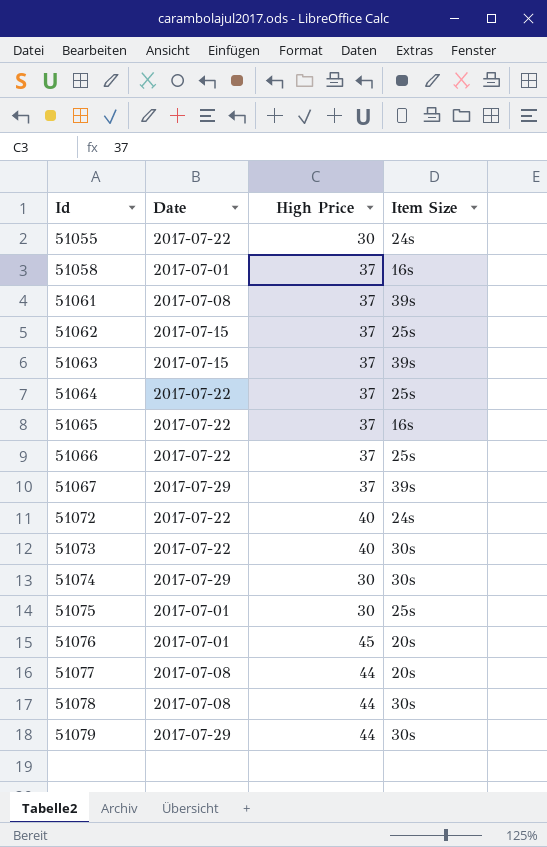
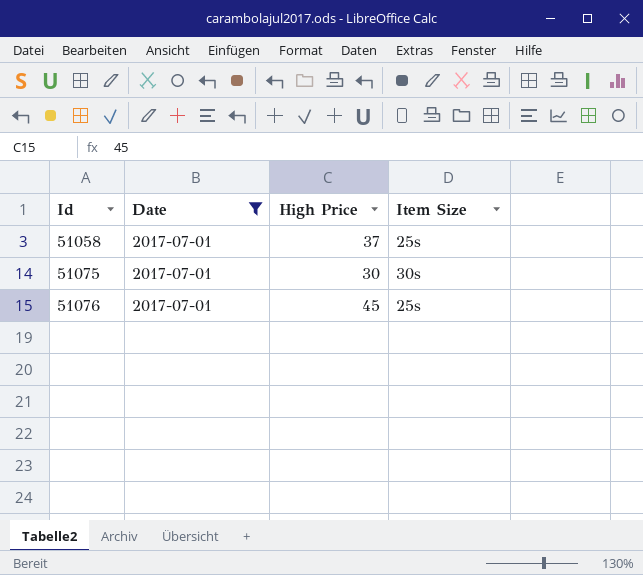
filter: none -> Date = 2017-07-01
51058 | Item Size: 16s -> 25s
51075 | Item Size: 25s -> 30s
51076 | Item Size: 20s -> 25s

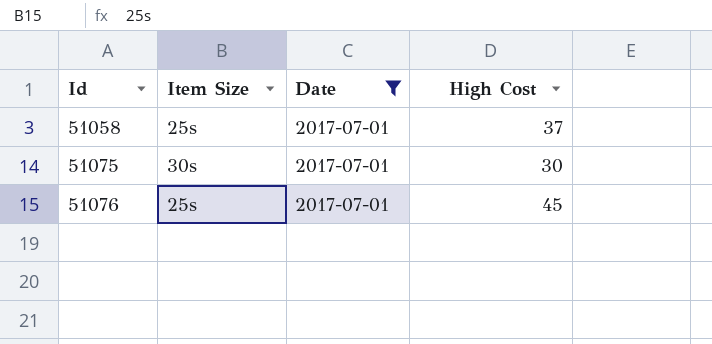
column Item Size | position: 4 -> 2
column name: High Price -> High Cost

